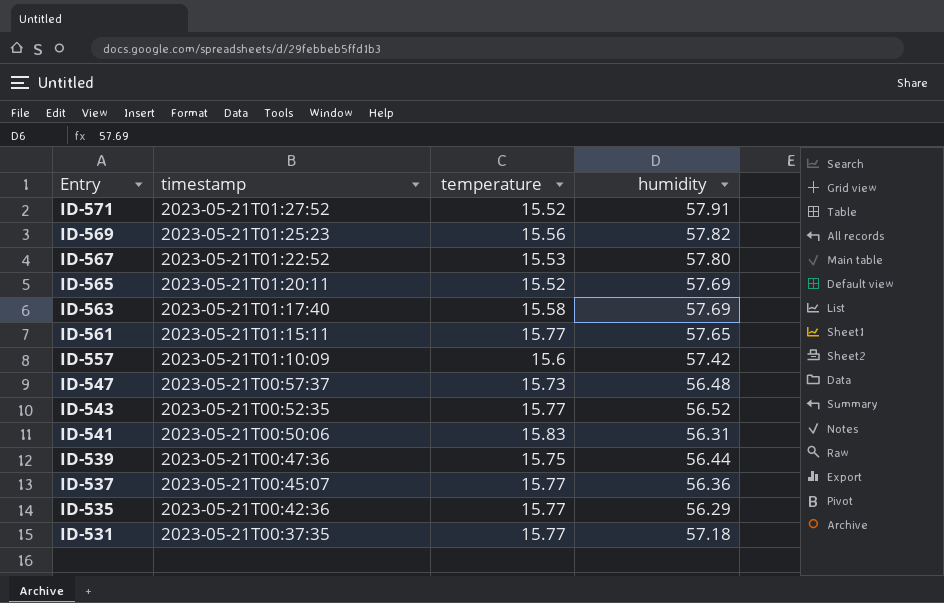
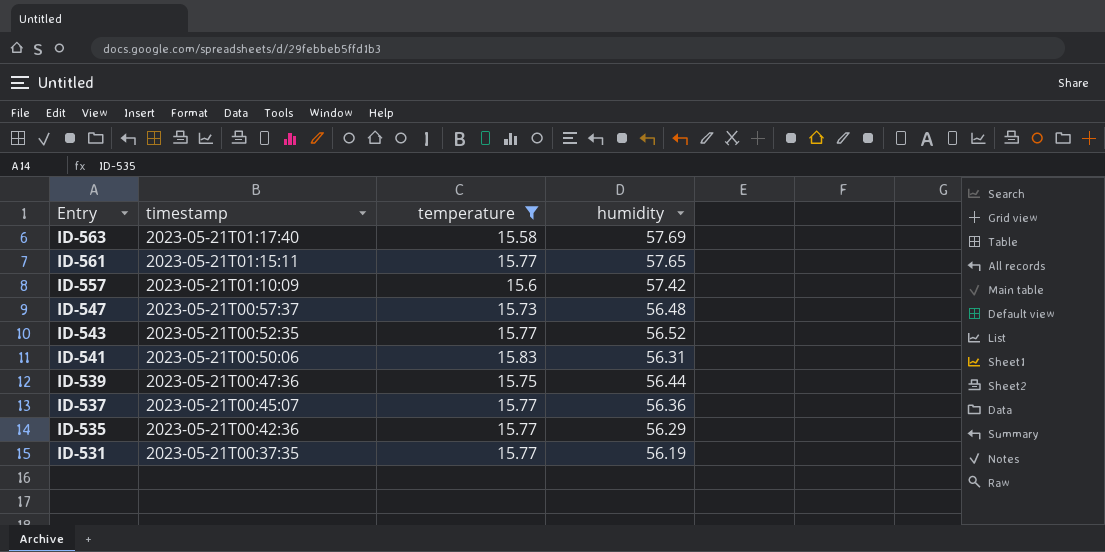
filter: none -> temperature >= 15.58
ID-531 | humidity: 57.18 -> 56.19

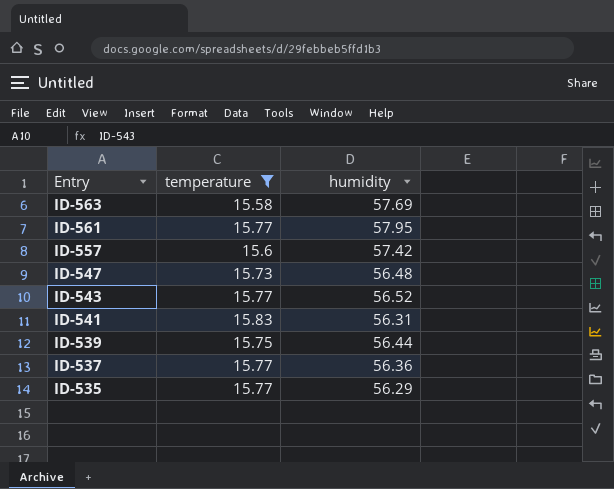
column timestamp | position: 2 -> none
row ID-531: 2023-05-21T00:37:35 | 15.77 | 56.19 -> none
ID-561 | humidity: 57.65 -> 57.95

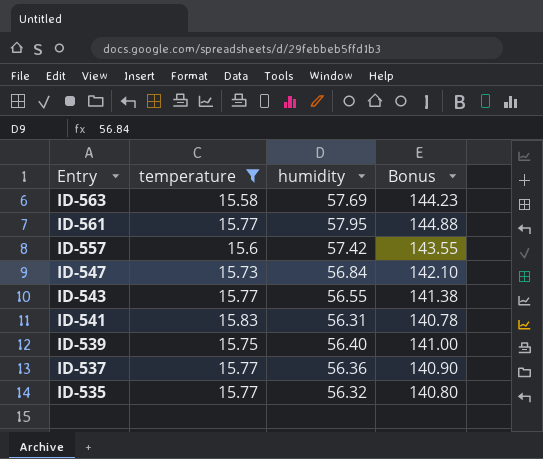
column Bonus | formula: none -> [humidity] * 2.5
ID-547 | humidity: 56.48 -> 56.84
ID-543 | humidity: 56.52 -> 56.55
ID-539 | humidity: 56.44 -> 56.40
ID-535 | humidity: 56.29 -> 56.32

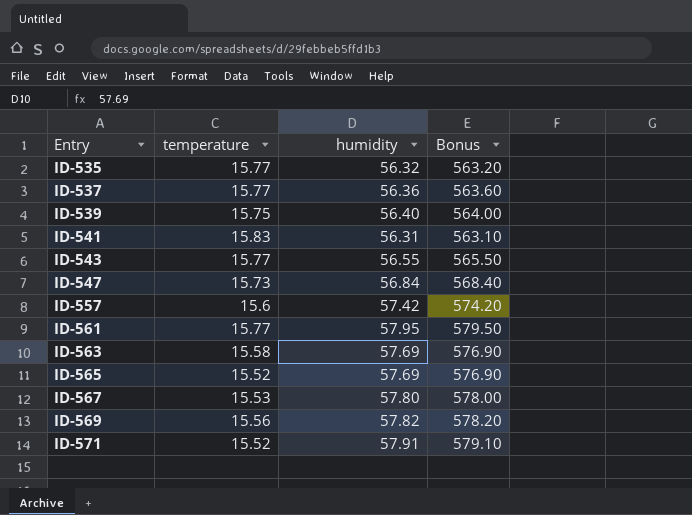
filter: temperature >= 15.58 -> none
row order: Entry descending -> Entry ascending
column Bonus | formula: [humidity] * 2.5 -> [humidity] * 10

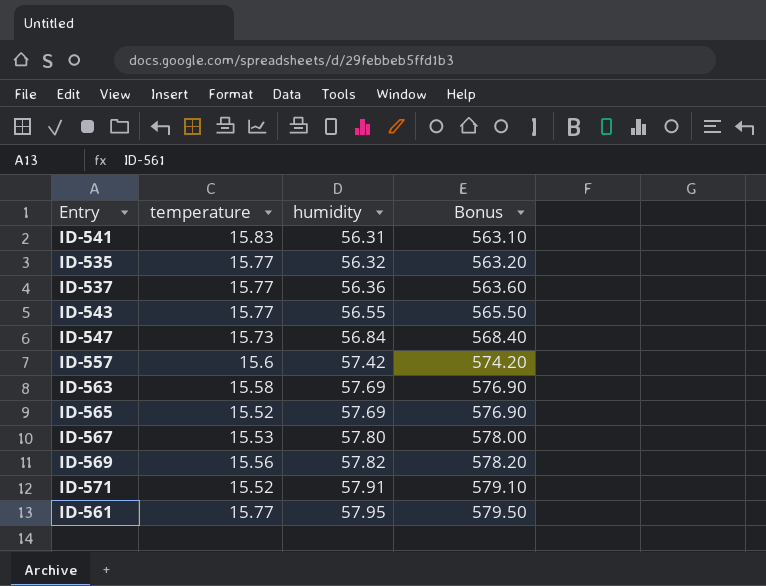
row order: Entry ascending -> humidity ascending
row ID-539: 15.75 | 56.40 | 564.00 -> none

